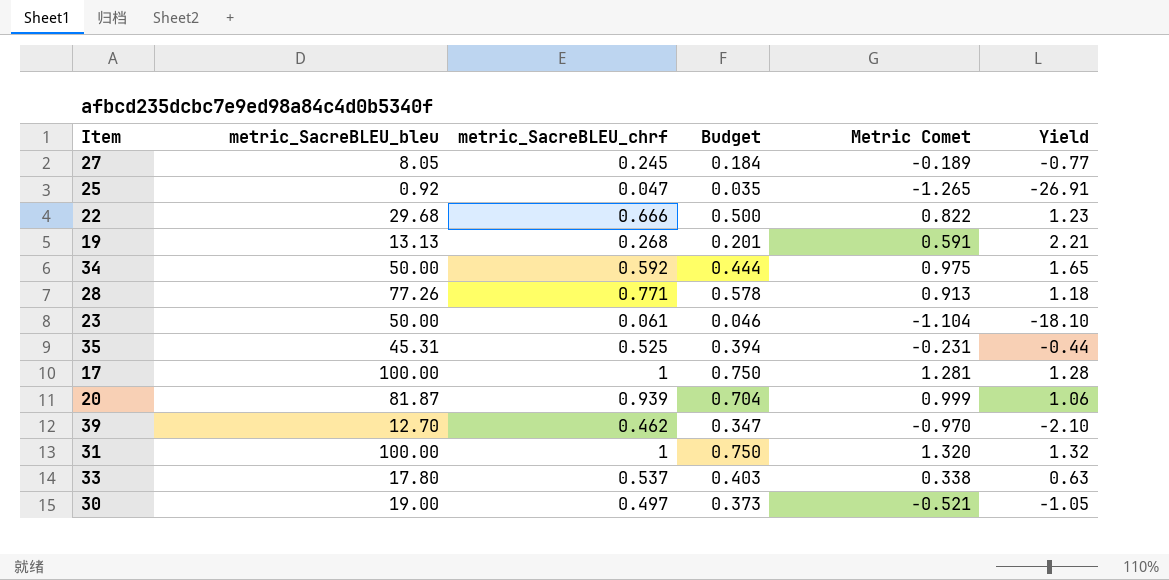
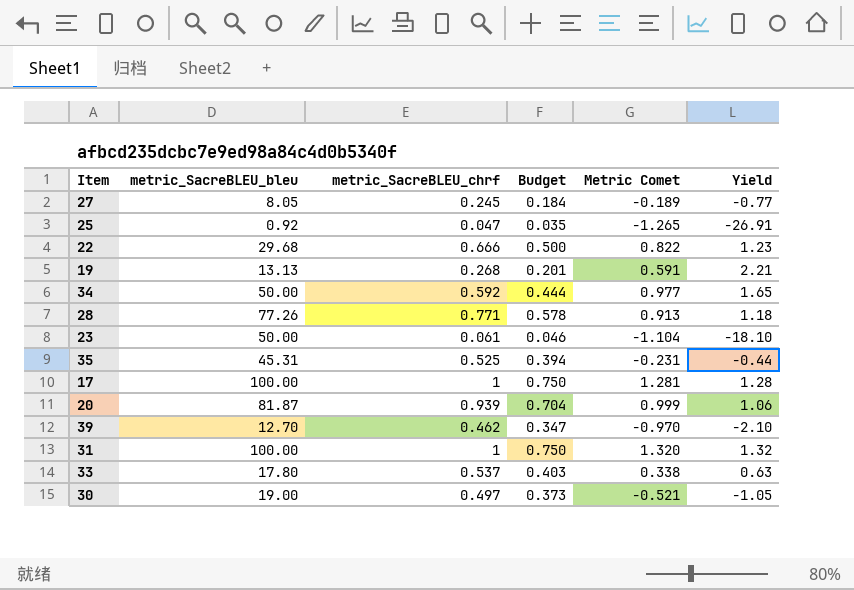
34 | Metric Comet: 0.975 -> 0.977

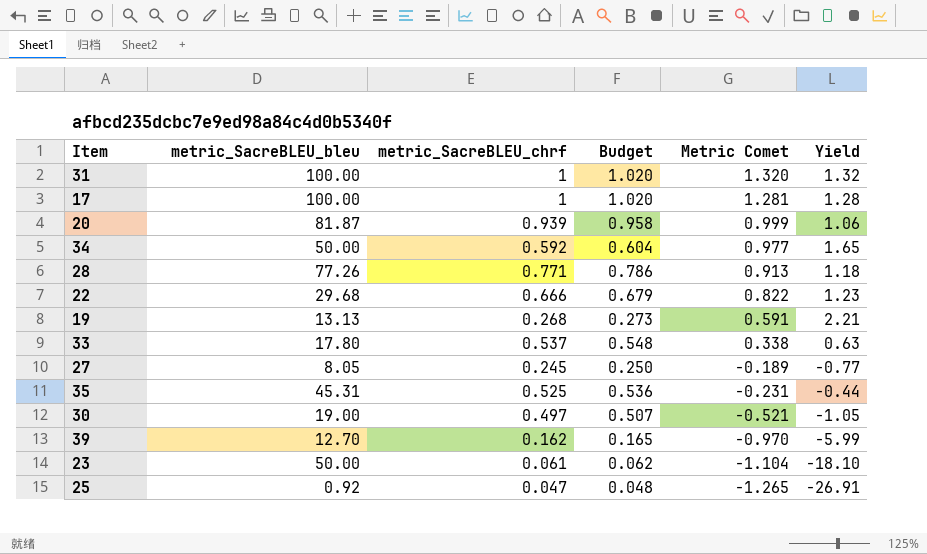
row order: none -> Metric Comet descending
column Budget | formula: [metric_SacreBLEU_chrf] * 0.75 -> [metric_SacreBLEU_chrf] * 1.02
39 | metric_SacreBLEU_chrf: 0.462 -> 0.162
39 | Yield: -2.10 -> -5.99

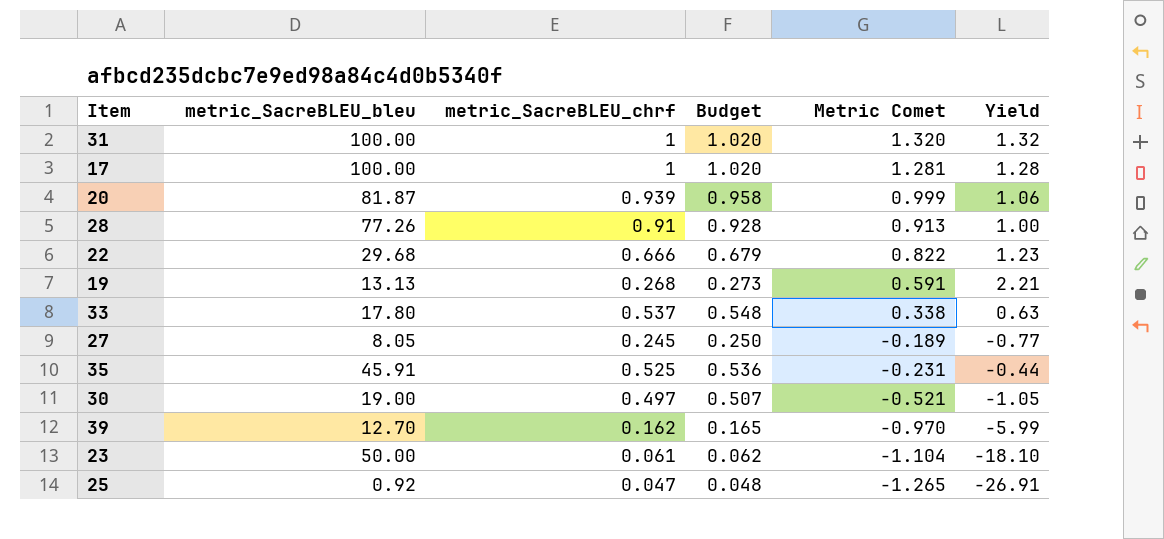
row 34: 50.00 | 0.592 | 0.604 | 0.977 | 1.65 -> none
28 | metric_SacreBLEU_chrf: 0.771 -> 0.91
28 | Budget: 0.786 -> 0.928
28 | Yield: 1.18 -> 1.00
35 | metric_SacreBLEU_bleu: 45.31 -> 45.91

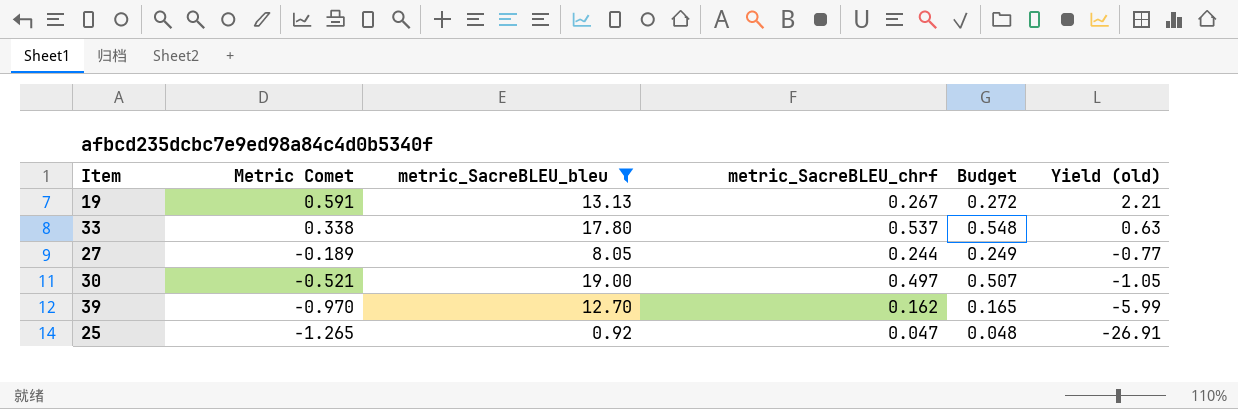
filter: none -> metric_SacreBLEU_bleu <= 19.00
column Metric Comet | position: 5 -> 2
column name: Yield -> Yield (old)
19 | metric_SacreBLEU_chrf: 0.268 -> 0.267
19 | Budget: 0.273 -> 0.272
27 | metric_SacreBLEU_chrf: 0.245 -> 0.244
27 | Budget: 0.250 -> 0.249

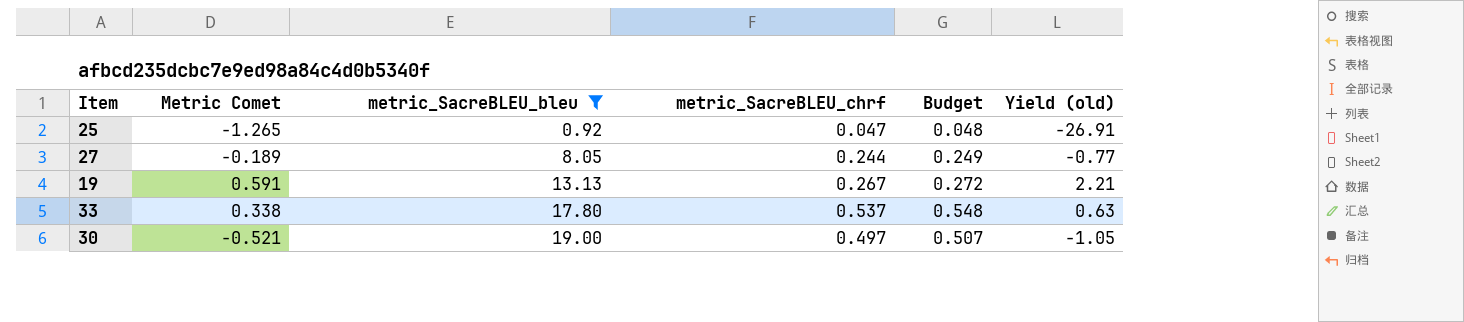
row order: Metric Comet descending -> metric_SacreBLEU_bleu ascending
row 39: -0.970 | 12.70 | 0.162 | 0.165 | -5.99 -> none

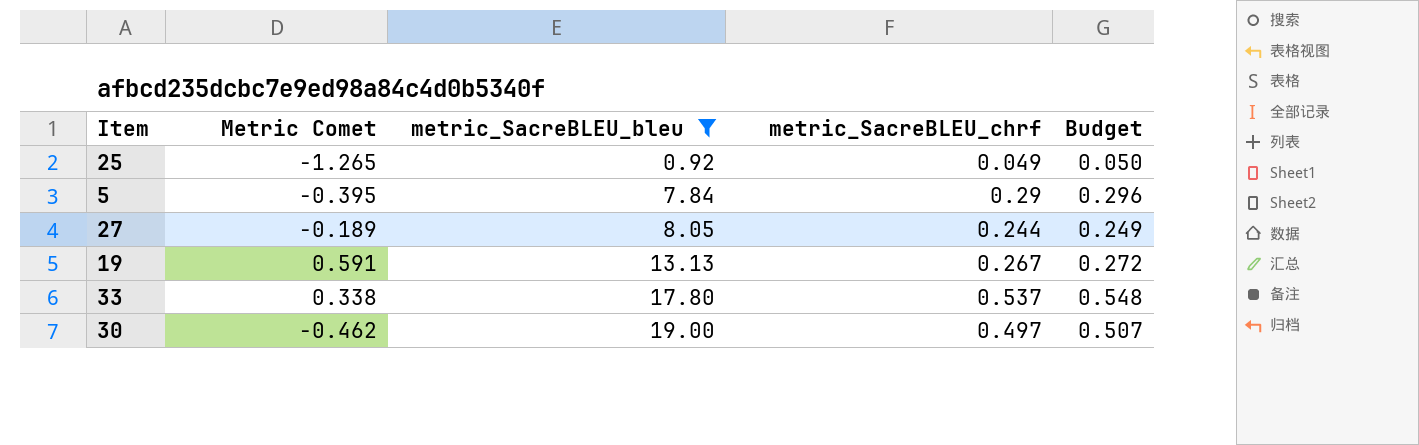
column Yield (old) | formula: [Metric Comet] / [metric_SacreBLEU_chrf] -> none
25 | metric_SacreBLEU_chrf: 0.047 -> 0.049
25 | Budget: 0.048 -> 0.050
row 5: none -> -0.395 | 7.84 | 0.29 | 0.296
30 | Metric Comet: -0.521 -> -0.462

